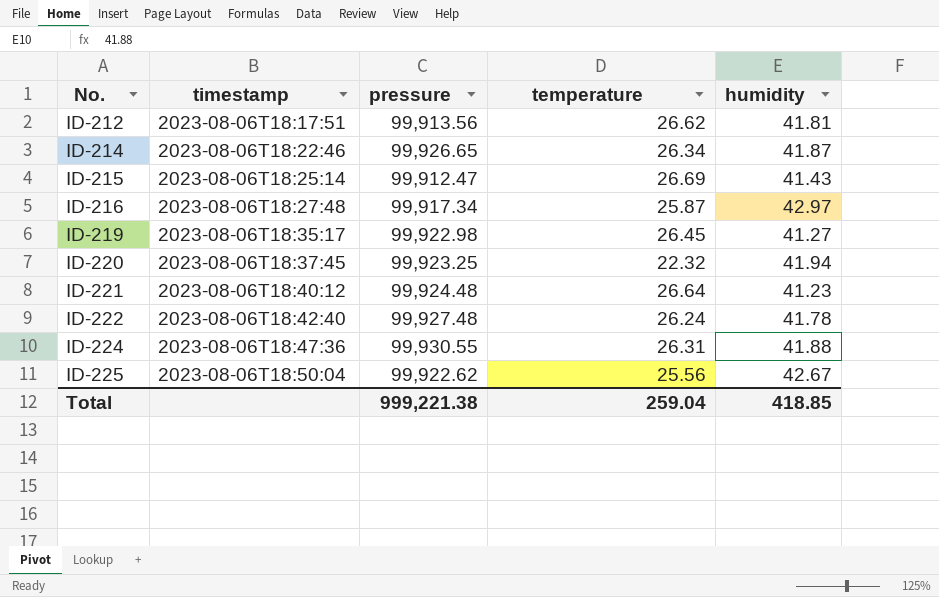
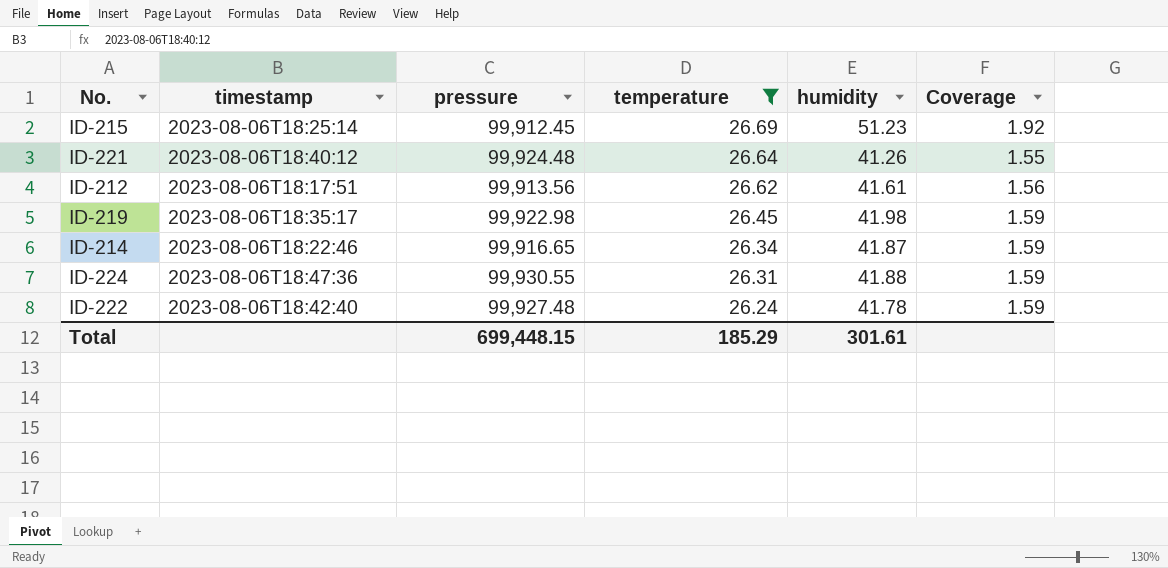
filter: none -> temperature >= 26.24
row order: No. ascending -> temperature descending
column Coverage | formula: none -> [humidity] / [temperature]
ID-215 | pressure: 99,912.47 -> 99,912.45
ID-215 | humidity: 41.43 -> 51.23
ID-221 | humidity: 41.23 -> 41.26
ID-212 | humidity: 41.81 -> 41.61
ID-219 | humidity: 41.27 -> 41.98
ID-214 | pressure: 99,926.65 -> 99,916.65
Total | pressure: 999,221.38 -> 699,448.15
Total | temperature: 259.04 -> 185.29
Total | humidity: 418.85 -> 301.61

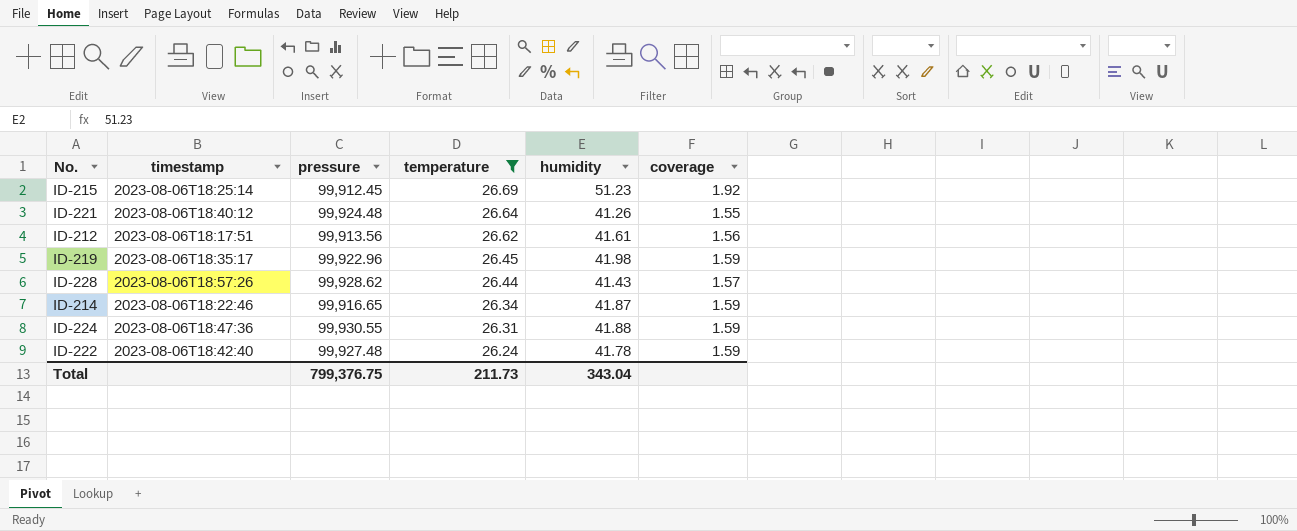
column name: Coverage -> coverage
ID-219 | pressure: 99,922.98 -> 99,922.96
row ID-228: none -> 2023-08-06T18:57:26 | 99,928.62 | 26.44 | 41.43 | 1.57
Total | pressure: 699,448.15 -> 799,376.75
Total | temperature: 185.29 -> 211.73
Total | humidity: 301.61 -> 343.04

